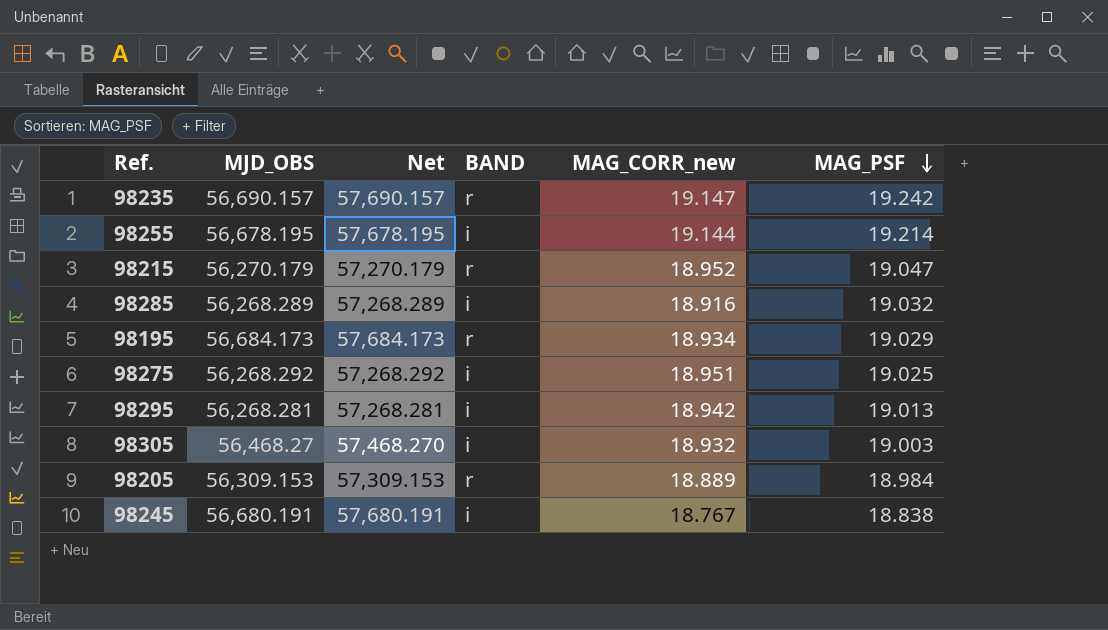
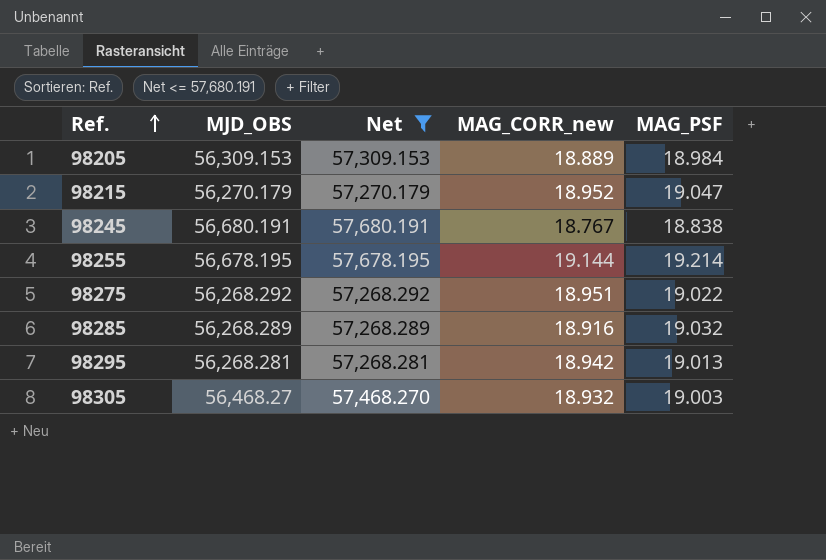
filter: none -> Net <= 57,680.191
row order: MAG_PSF descending -> Ref. ascending
column BAND | position: 4 -> none
98275 | MAG_PSF: 19.025 -> 19.022

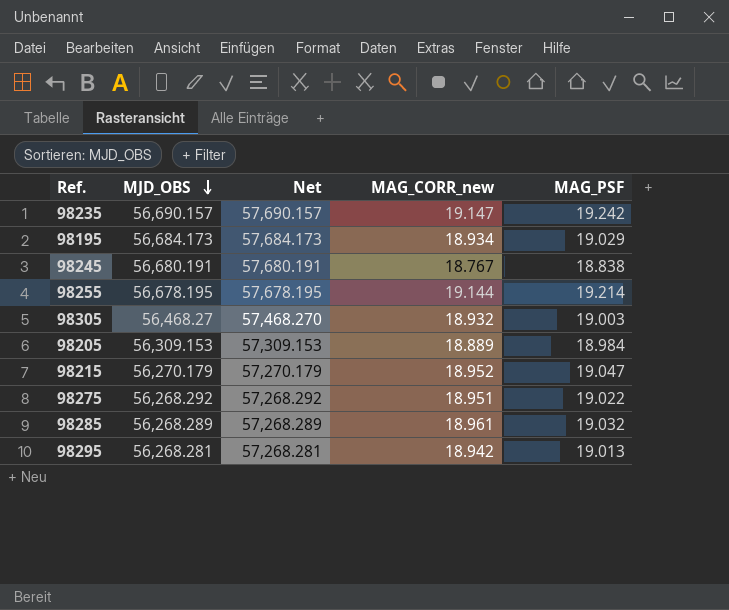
filter: Net <= 57,680.191 -> none
row order: Ref. ascending -> MJD_OBS descending
98285 | MAG_CORR_new: 18.916 -> 18.961

